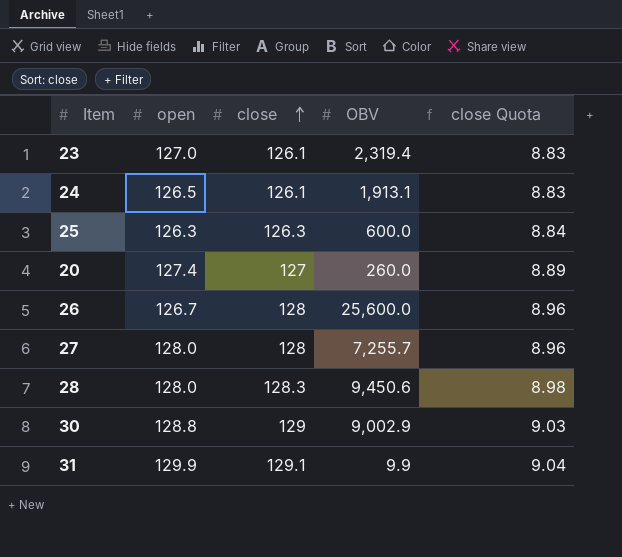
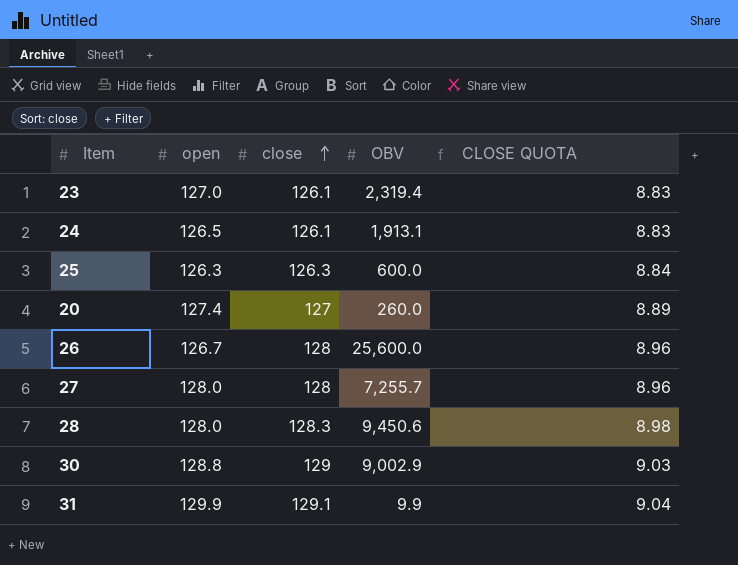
column name: close Quota -> CLOSE QUOTA

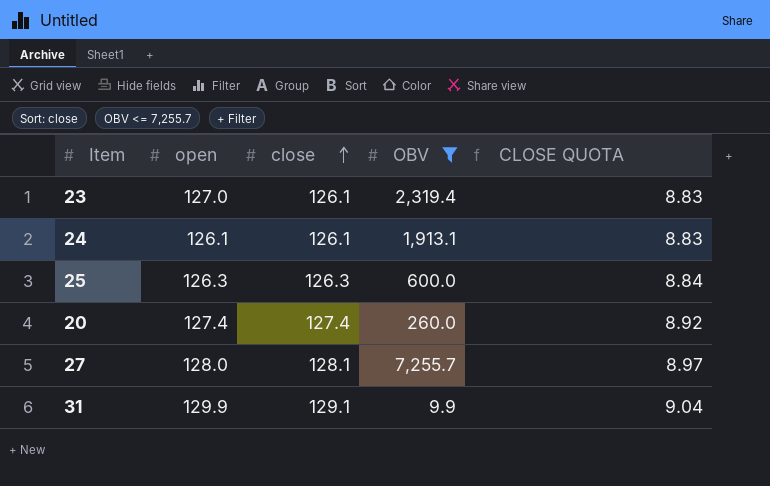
filter: none -> OBV <= 7,255.7
24 | open: 126.5 -> 126.1
20 | close: 127 -> 127.4
20 | CLOSE QUOTA: 8.89 -> 8.92
27 | close: 128 -> 128.1
27 | CLOSE QUOTA: 8.96 -> 8.97

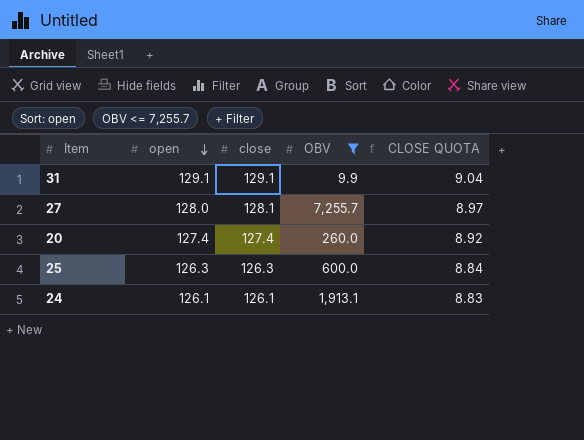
row order: close ascending -> open descending
row 23: 127.0 | 126.1 | 2,319.4 | 8.83 -> none
31 | open: 129.9 -> 129.1

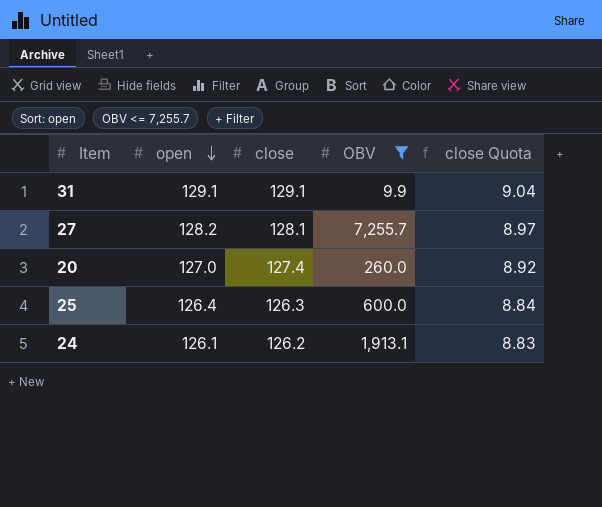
column name: CLOSE QUOTA -> close Quota
27 | open: 128.0 -> 128.2
20 | open: 127.4 -> 127.0
25 | open: 126.3 -> 126.4
24 | close: 126.1 -> 126.2

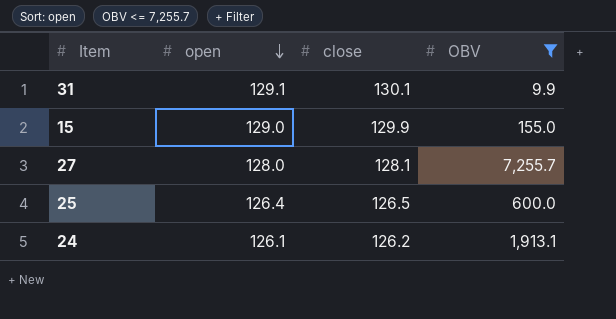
column close Quota | formula: [close] * 0.07 -> none
row 20: 127.0 | 127.4 | 260.0 | 8.92 -> none
31 | close: 129.1 -> 130.1
row 15: none -> 129.0 | 129.9 | 155.0
27 | open: 128.2 -> 128.0
25 | close: 126.3 -> 126.5

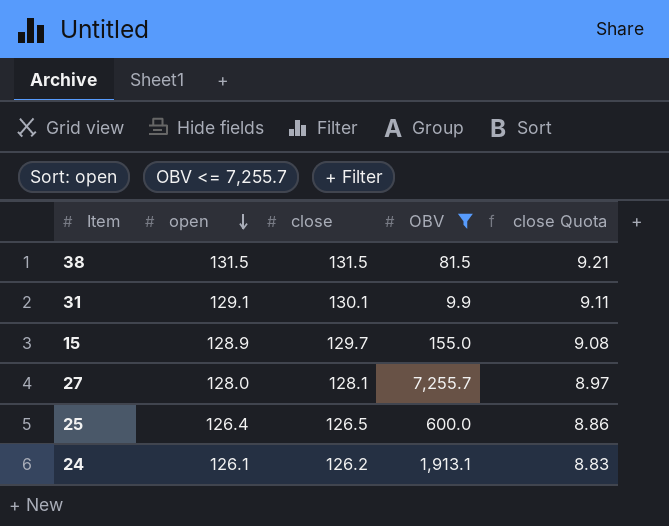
column close Quota | formula: none -> [close] * 0.07
row 38: none -> 131.5 | 131.5 | 81.5 | 9.21
15 | open: 129.0 -> 128.9
15 | close: 129.9 -> 129.7

